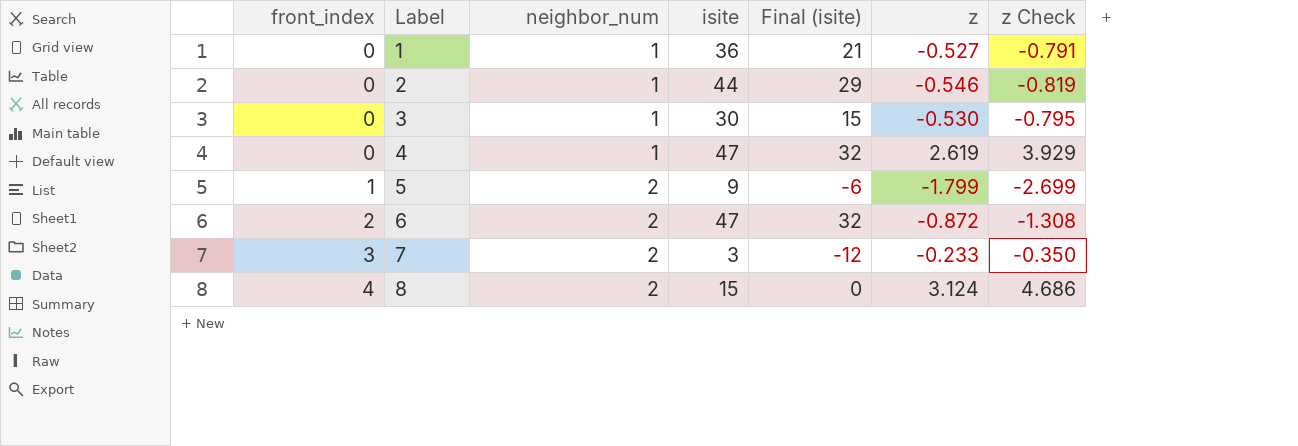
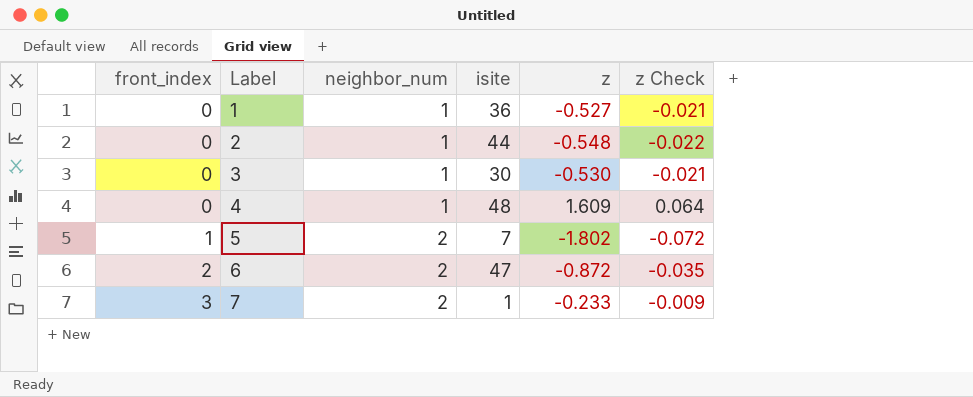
column Final (isite) | formula: [isite] - 15 -> none
column z Check | formula: [z] * 1.5 -> [z] * 0.04
row 8: 4 | 2 | 15 | 0 | 3.124 | 4.686 -> none
2 | z: -0.546 -> -0.548
4 | isite: 47 -> 48
4 | z: 2.619 -> 1.609
5 | isite: 9 -> 7
5 | z: -1.799 -> -1.802
7 | isite: 3 -> 1

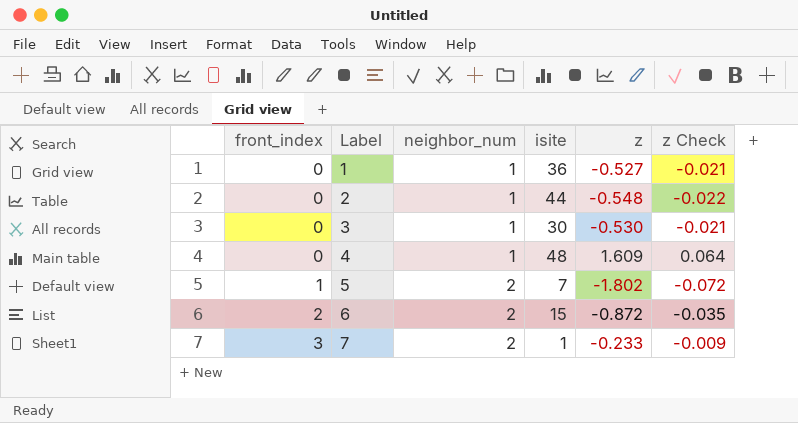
6 | isite: 47 -> 15

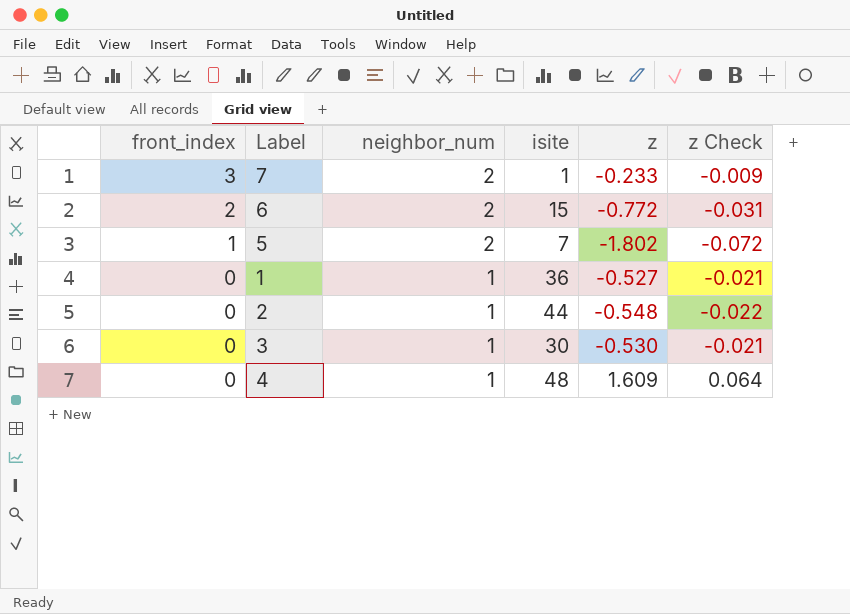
row order: front_index ascending -> front_index descending
6 | z: -0.872 -> -0.772
6 | z Check: -0.035 -> -0.031

